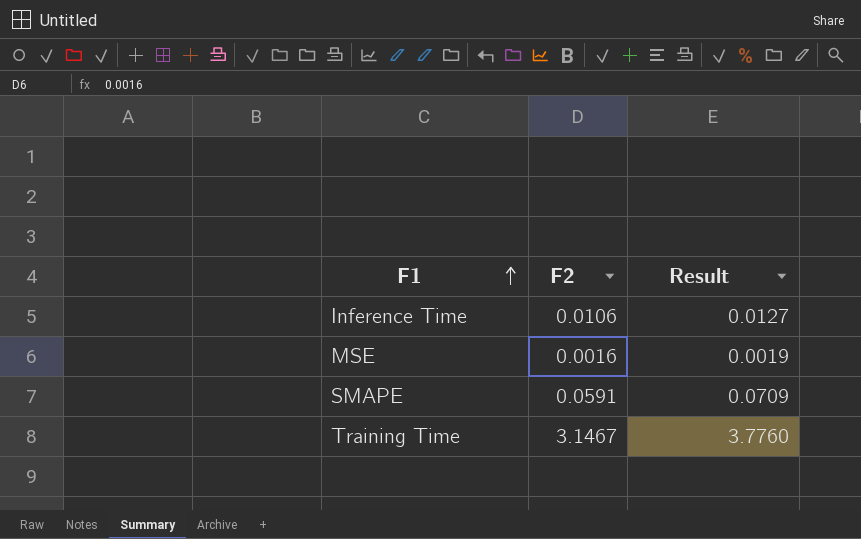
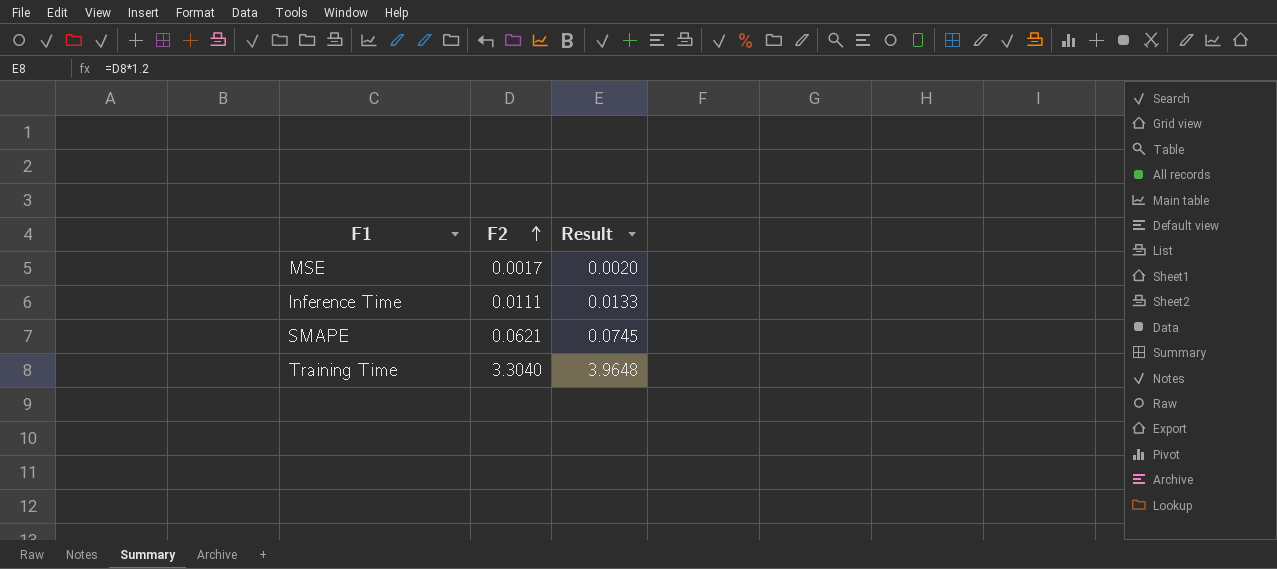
row order: F1 ascending -> F2 ascending
MSE | F2: 0.0016 -> 0.0017
MSE | Result: 0.0019 -> 0.0020
Inference Time | F2: 0.0106 -> 0.0111
Inference Time | Result: 0.0127 -> 0.0133
SMAPE | F2: 0.0591 -> 0.0621
SMAPE | Result: 0.0709 -> 0.0745
Training Time | F2: 3.1467 -> 3.3040
Training Time | Result: 3.7760 -> 3.9648

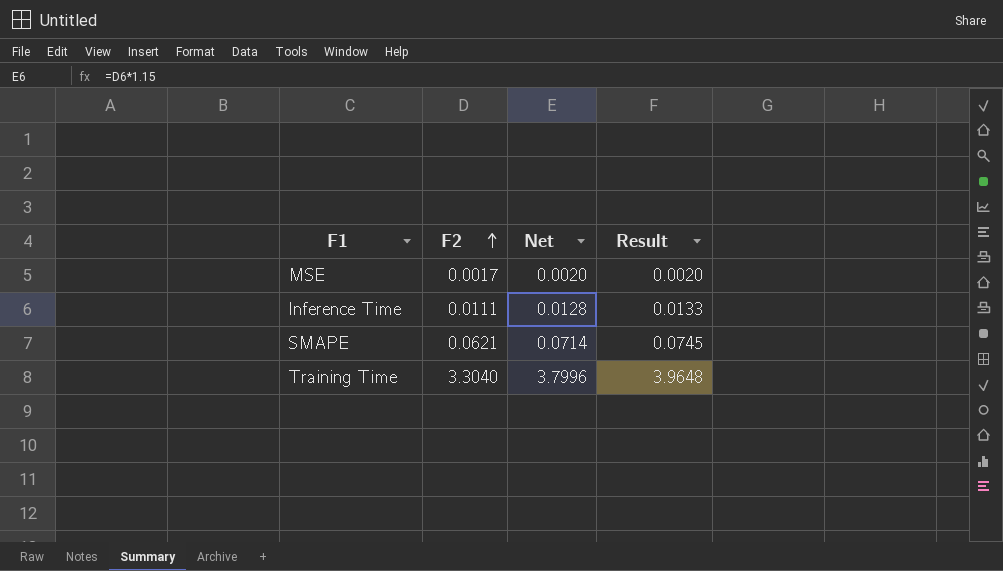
column Net | formula: none -> [F2] * 1.15

